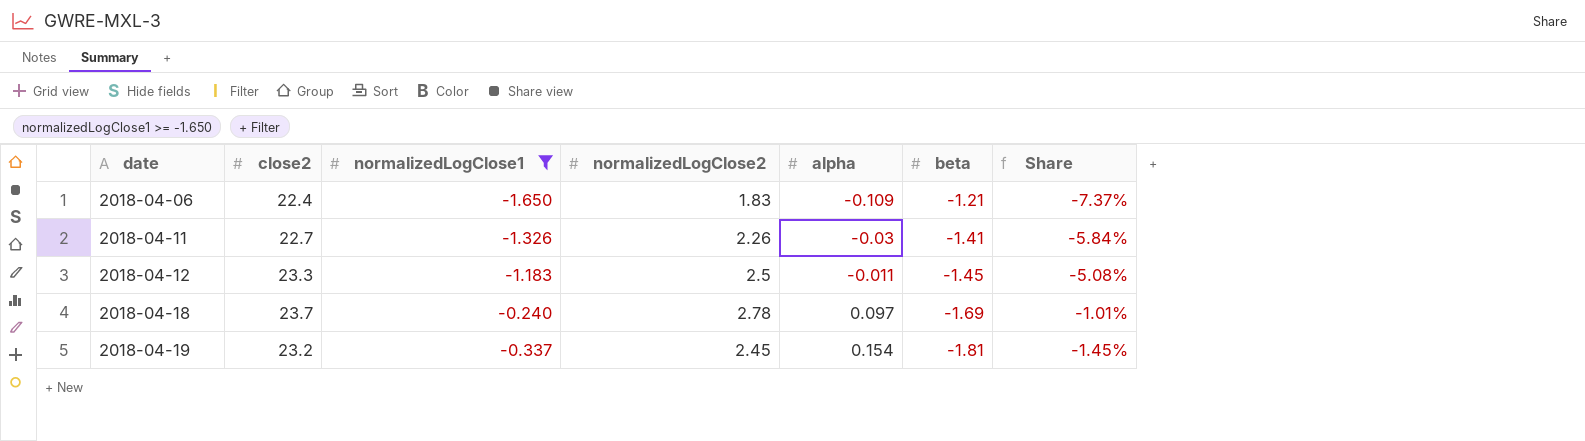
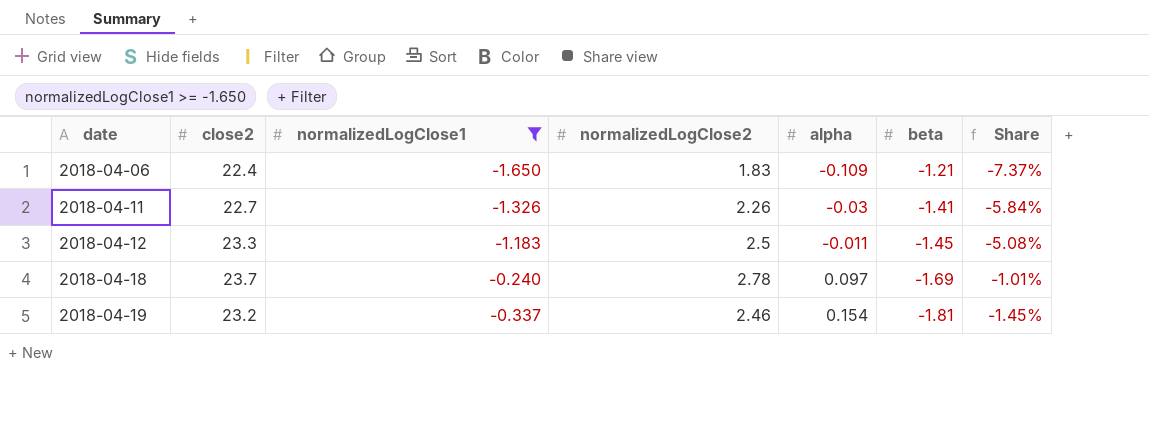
2018-04-19 | normalizedLogClose2: 2.45 -> 2.46

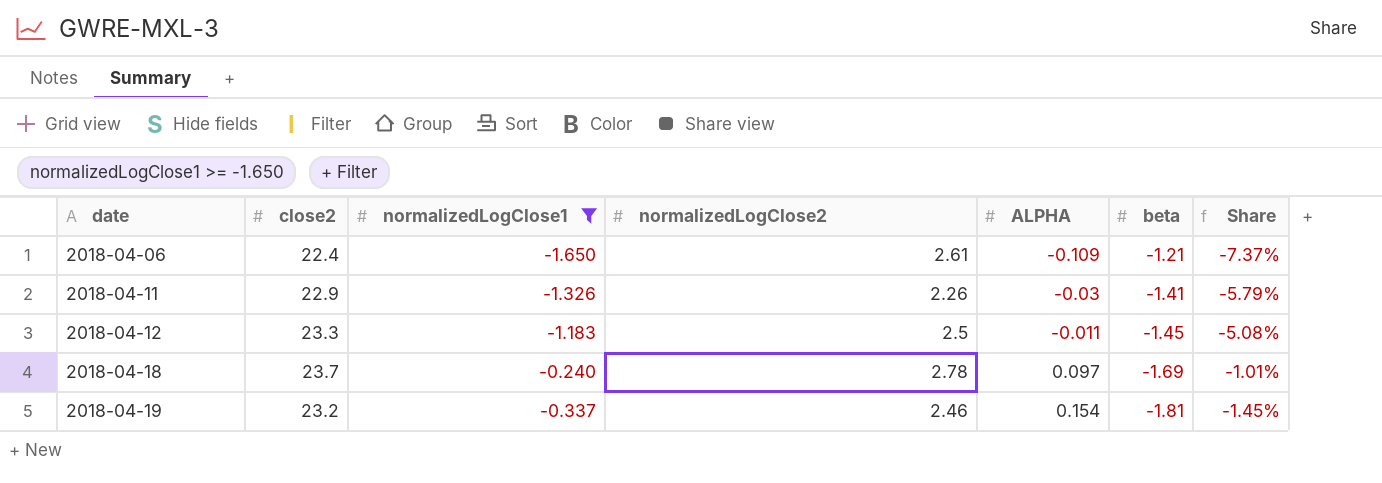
column name: alpha -> ALPHA
2018-04-06 | normalizedLogClose2: 1.83 -> 2.61
2018-04-11 | close2: 22.7 -> 22.9
2018-04-11 | Share: -5.84% -> -5.79%

